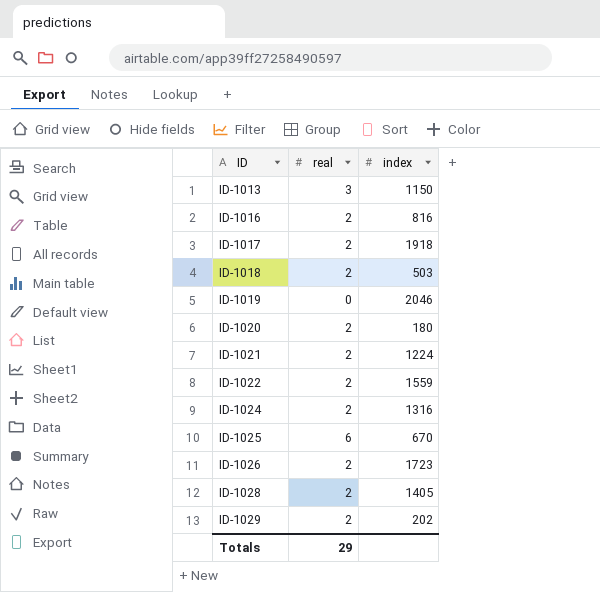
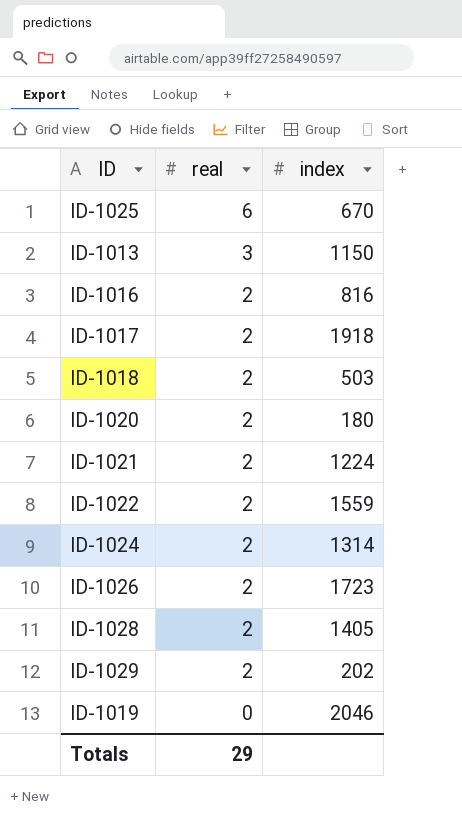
row order: ID ascending -> real descending
ID-1024 | index: 1316 -> 1314

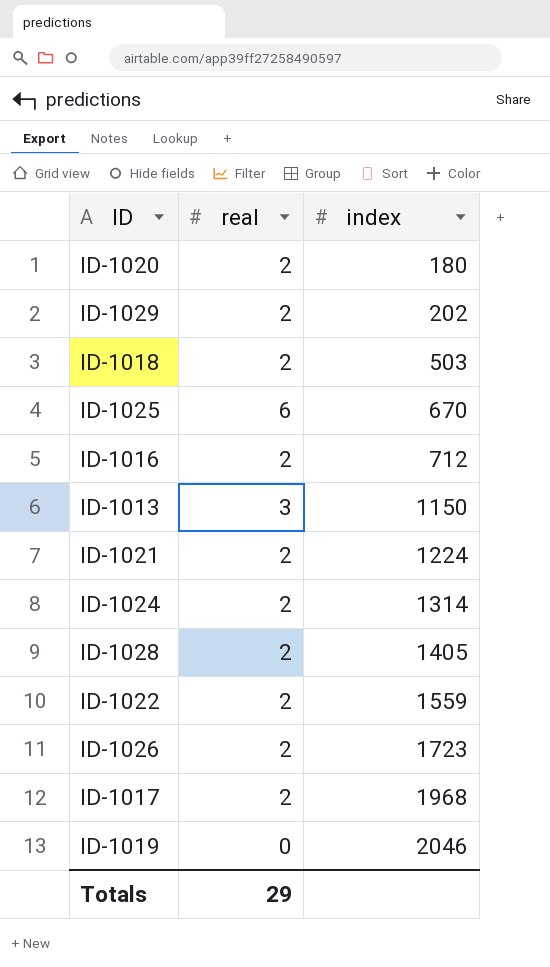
row order: real descending -> index ascending
ID-1016 | index: 816 -> 712
ID-1017 | index: 1918 -> 1968

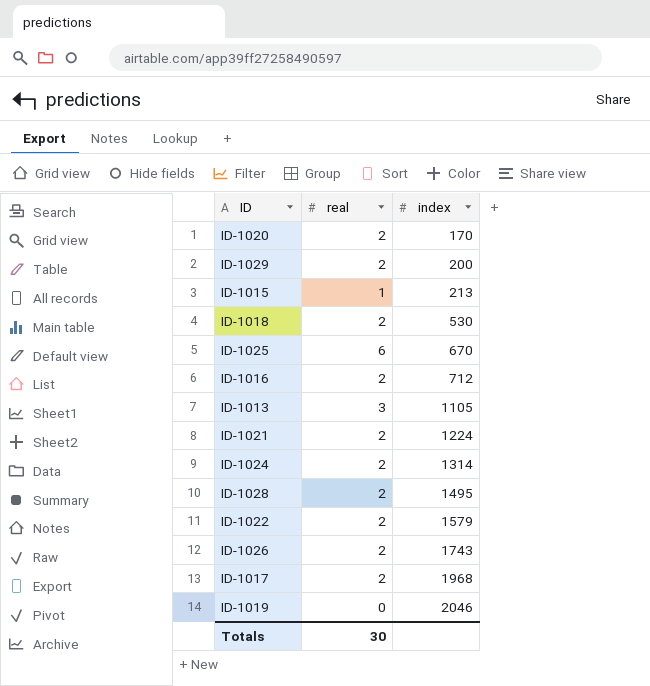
ID-1020 | index: 180 -> 170
ID-1029 | index: 202 -> 200
row ID-1015: none -> 1 | 213
ID-1018 | index: 503 -> 530
ID-1013 | index: 1150 -> 1105
ID-1028 | index: 1405 -> 1495
ID-1022 | index: 1559 -> 1579
ID-1026 | index: 1723 -> 1743
Totals | real: 29 -> 30

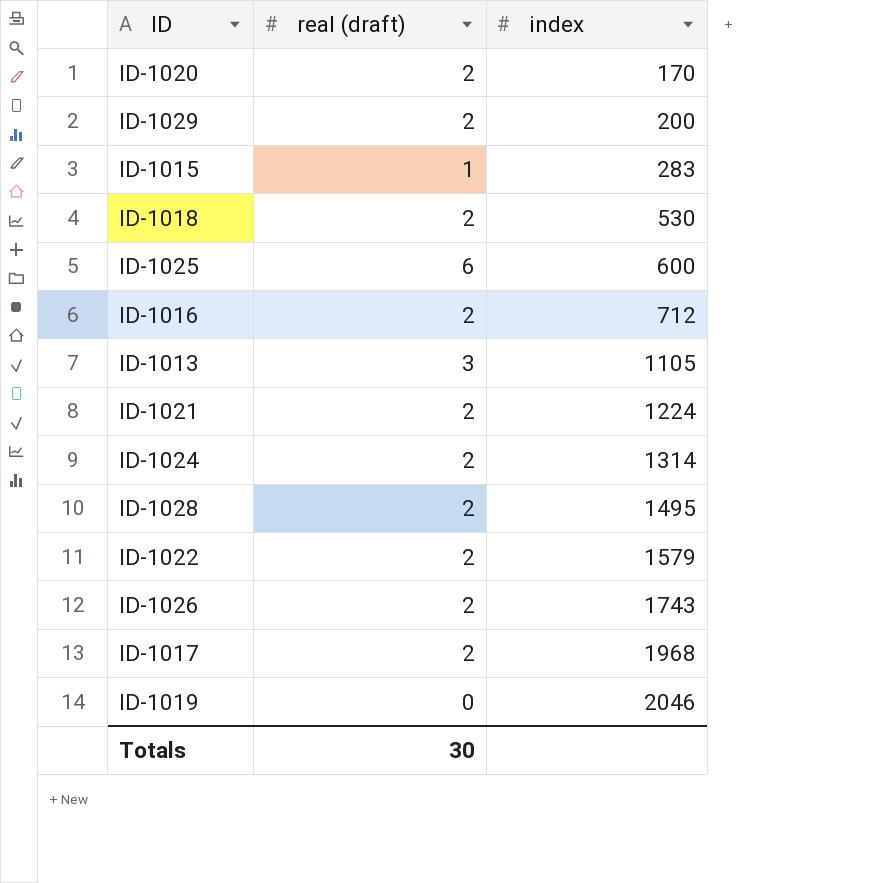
column name: real -> real (draft)
ID-1015 | index: 213 -> 283
ID-1025 | index: 670 -> 600

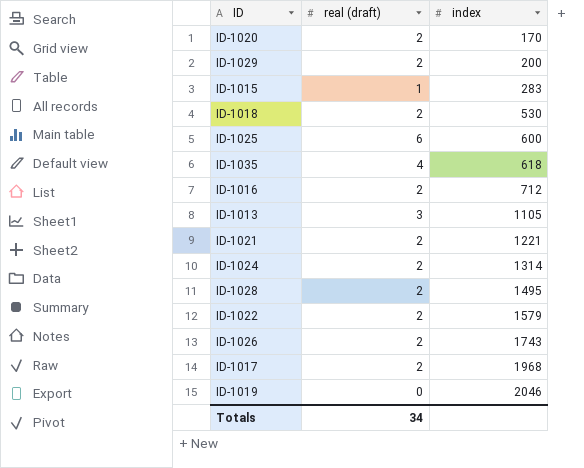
row ID-1035: none -> 4 | 618
ID-1021 | index: 1224 -> 1221
Totals | real (draft): 30 -> 34

